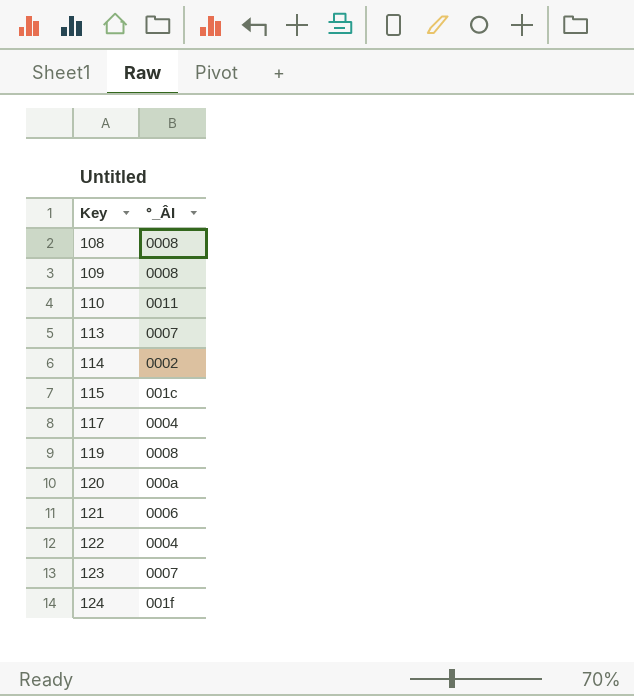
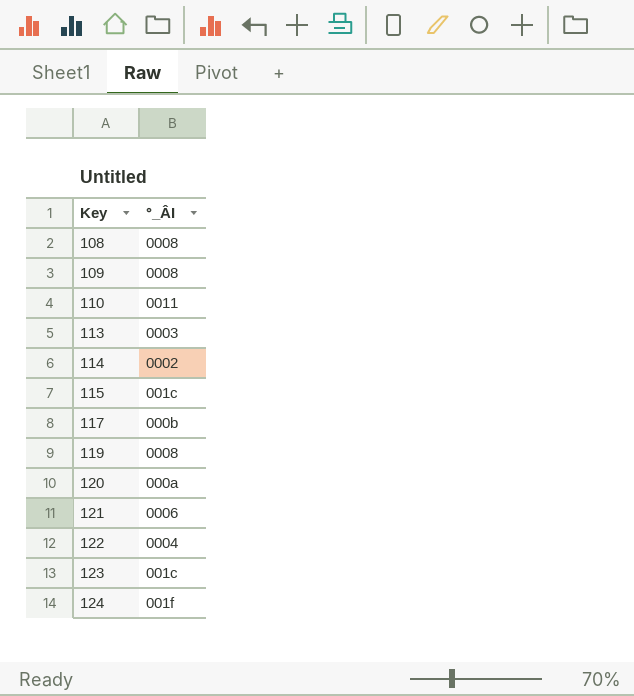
113 | °_ÂI: 0007 -> 0003
117 | °_ÂI: 0004 -> 000b
123 | °_ÂI: 0007 -> 001c

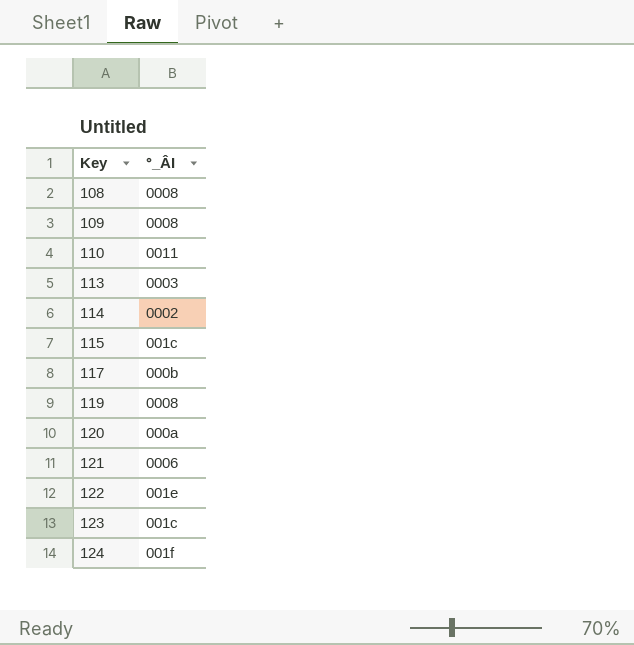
122 | °_ÂI: 0004 -> 001e

